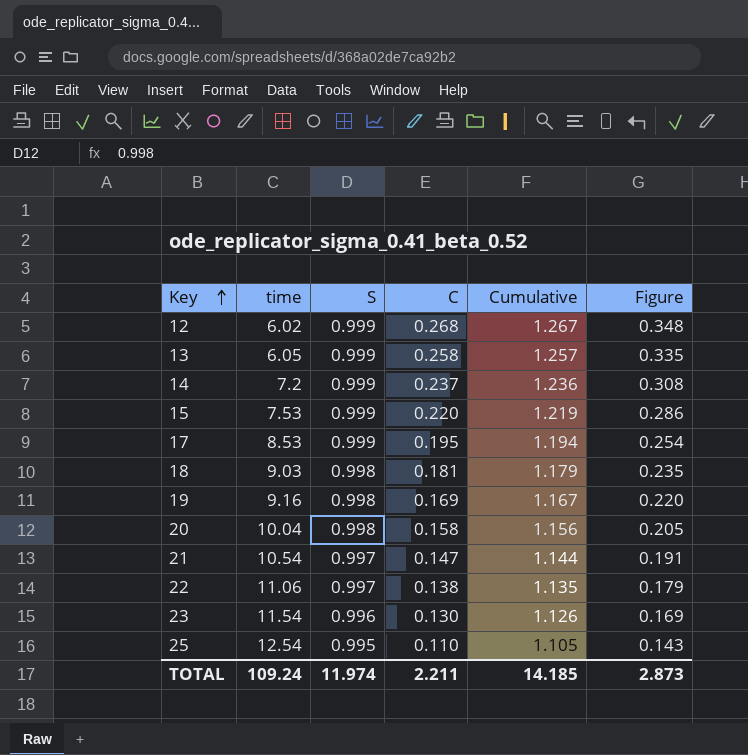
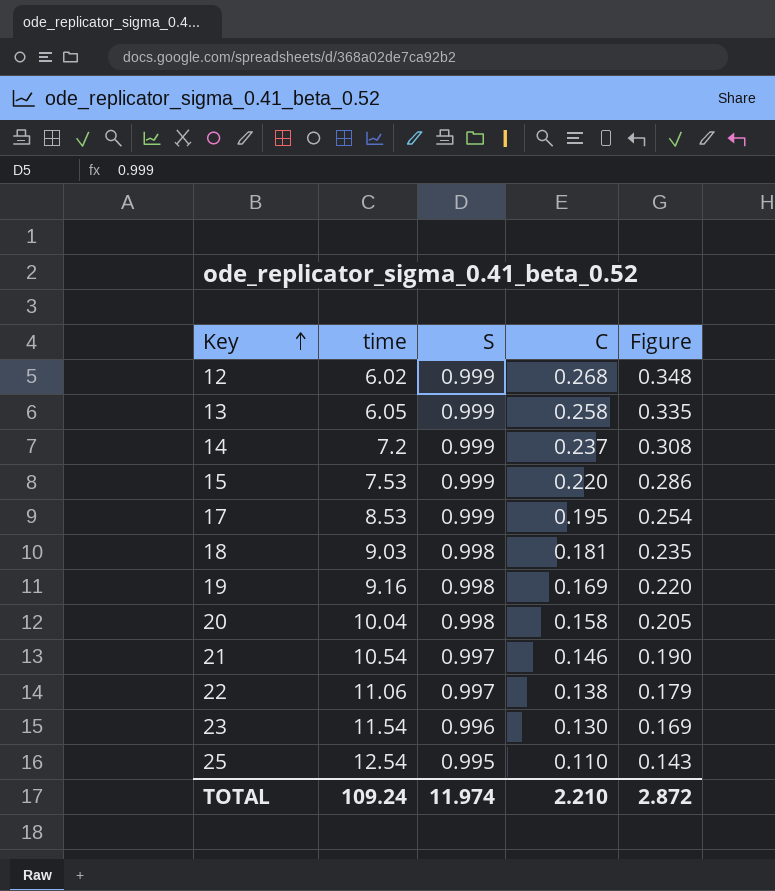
column Cumulative | formula: [S] + [C] -> none
21 | C: 0.147 -> 0.146
21 | Figure: 0.191 -> 0.190
TOTAL | C: 2.211 -> 2.210
TOTAL | Figure: 2.873 -> 2.872

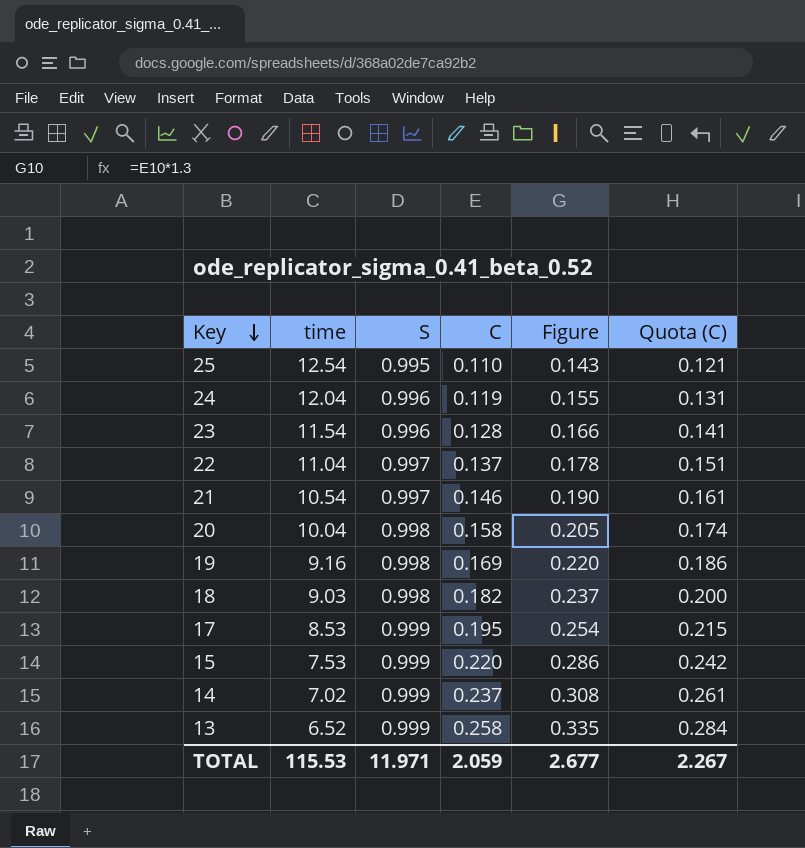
row order: Key ascending -> Key descending
column Quota (C) | formula: none -> [C] * 1.1
row 12: 6.02 | 0.999 | 0.268 | 0.348 -> none
row 24: none -> 12.04 | 0.996 | 0.119 | 0.155 | 0.131
23 | C: 0.130 -> 0.128
23 | Figure: 0.169 -> 0.166
22 | time: 11.06 -> 11.04
22 | C: 0.138 -> 0.137
22 | Figure: 0.179 -> 0.178
18 | C: 0.181 -> 0.182
18 | Figure: 0.235 -> 0.237
14 | time: 7.2 -> 7.02
13 | time: 6.05 -> 6.52
TOTAL | time: 109.24 -> 115.53
TOTAL | S: 11.974 -> 11.971
TOTAL | C: 2.210 -> 2.059
TOTAL | Figure: 2.872 -> 2.677

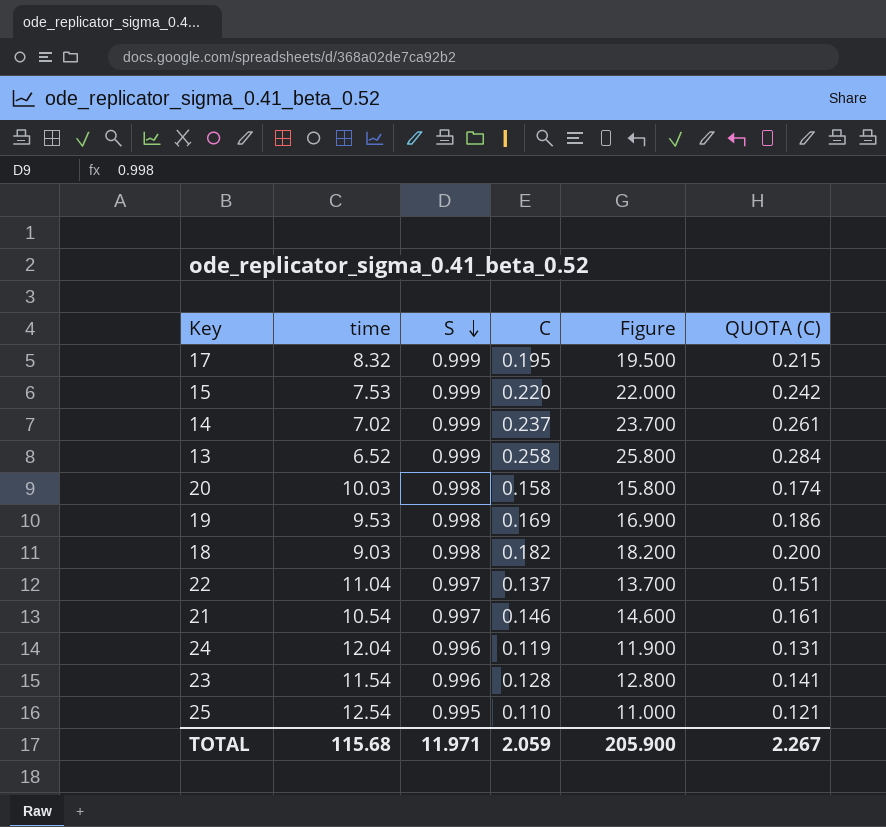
row order: Key descending -> S descending
column Figure | formula: [C] * 1.3 -> [C] * 100
column name: Quota (C) -> QUOTA (C)
17 | time: 8.53 -> 8.32
20 | time: 10.04 -> 10.03
19 | time: 9.16 -> 9.53
TOTAL | time: 115.53 -> 115.68
TOTAL | Figure: 2.677 -> 205.900

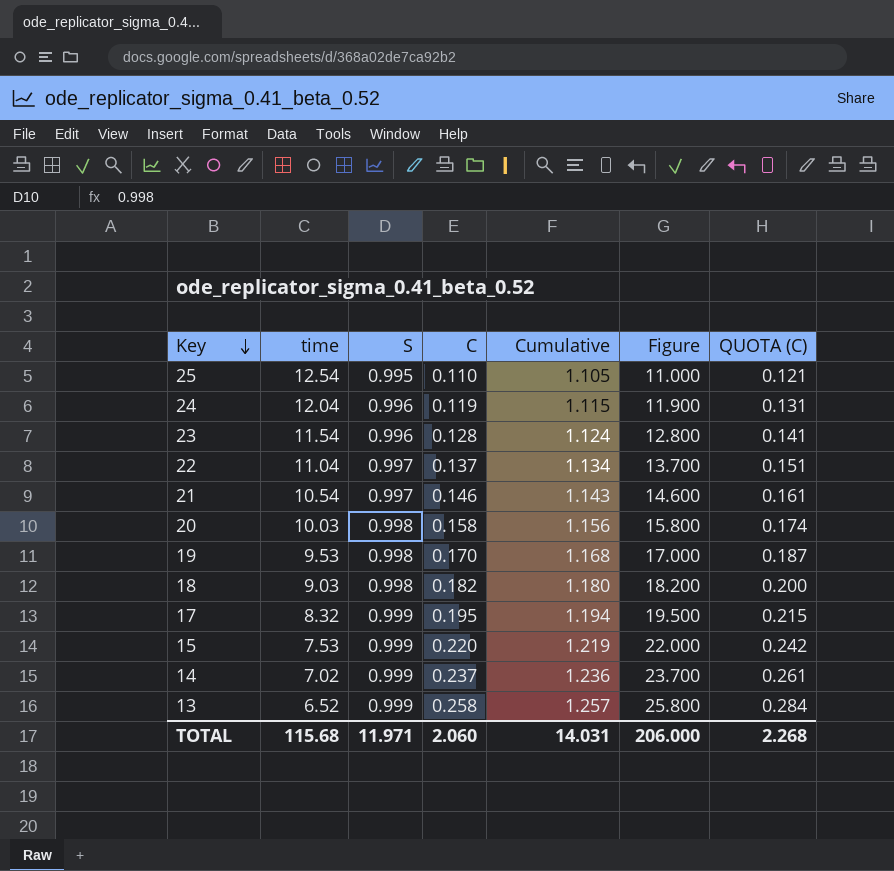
row order: S descending -> Key descending
column Cumulative | formula: none -> [S] + [C]
19 | C: 0.169 -> 0.170
19 | Figure: 16.900 -> 17.000
19 | QUOTA (C): 0.186 -> 0.187
TOTAL | C: 2.059 -> 2.060
TOTAL | Figure: 205.900 -> 206.000
TOTAL | QUOTA (C): 2.267 -> 2.268

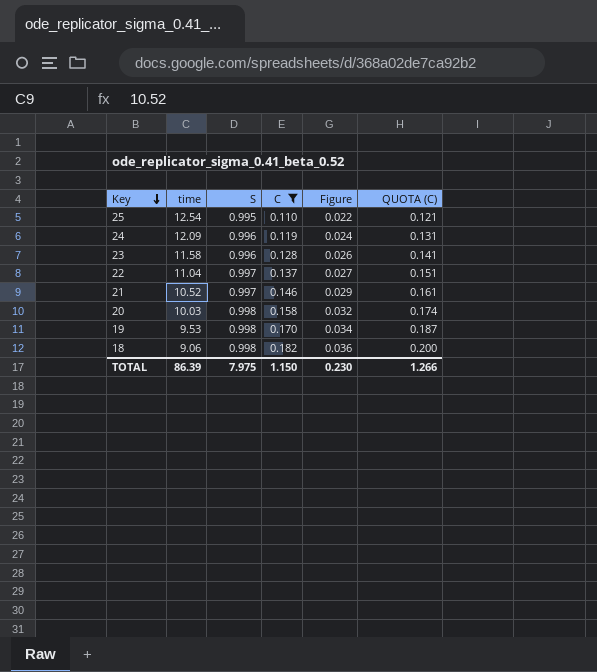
filter: none -> C <= 0.182
column Cumulative | formula: [S] + [C] -> none
column Figure | formula: [C] * 100 -> [C] * 0.2
24 | time: 12.04 -> 12.09
23 | time: 11.54 -> 11.58
21 | time: 10.54 -> 10.52
18 | time: 9.03 -> 9.06
TOTAL | time: 115.68 -> 86.39
TOTAL | S: 11.971 -> 7.975
TOTAL | C: 2.060 -> 1.150
TOTAL | Figure: 206.000 -> 0.230
TOTAL | QUOTA (C): 2.268 -> 1.266

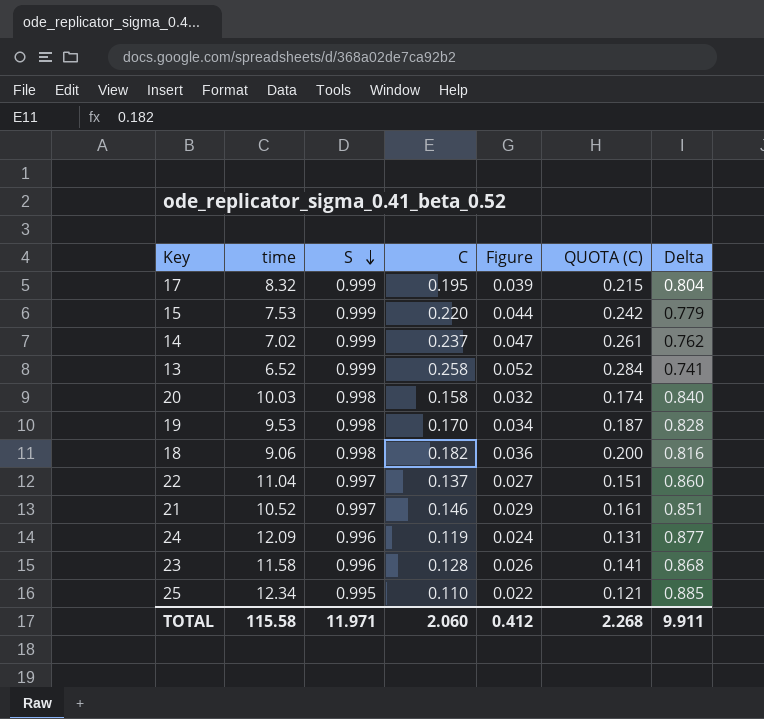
filter: C <= 0.182 -> none
row order: Key descending -> S descending
column Delta | formula: none -> [S] - [C]
25 | time: 12.54 -> 12.34
TOTAL | time: 86.39 -> 115.58
TOTAL | S: 7.975 -> 11.971
TOTAL | C: 1.150 -> 2.060
TOTAL | Figure: 0.230 -> 0.412
TOTAL | QUOTA (C): 1.266 -> 2.268

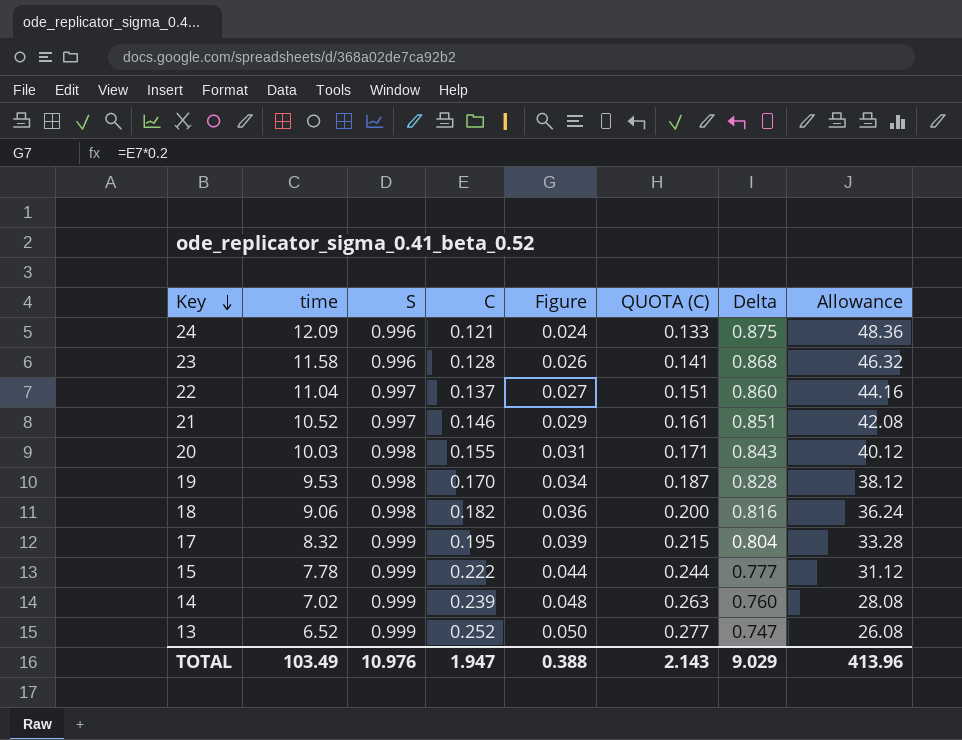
row order: S descending -> Key descending
column Allowance | formula: none -> [time] * 4
row 25: 12.34 | 0.995 | 0.110 | 0.022 | 0.121 | 0.885 -> none
24 | C: 0.119 -> 0.121
24 | QUOTA (C): 0.131 -> 0.133
24 | Delta: 0.877 -> 0.875
20 | C: 0.158 -> 0.155
20 | Figure: 0.032 -> 0.031
20 | QUOTA (C): 0.174 -> 0.171
20 | Delta: 0.840 -> 0.843
15 | time: 7.53 -> 7.78
15 | C: 0.220 -> 0.222
15 | QUOTA (C): 0.242 -> 0.244
15 | Delta: 0.779 -> 0.777
14 | C: 0.237 -> 0.239
14 | Figure: 0.047 -> 0.048
14 | QUOTA (C): 0.261 -> 0.263
14 | Delta: 0.762 -> 0.760
13 | C: 0.258 -> 0.252
13 | Figure: 0.052 -> 0.050
13 | QUOTA (C): 0.284 -> 0.277
13 | Delta: 0.741 -> 0.747
TOTAL | time: 115.58 -> 103.49
TOTAL | S: 11.971 -> 10.976
TOTAL | C: 2.060 -> 1.947
TOTAL | Figure: 0.412 -> 0.388
TOTAL | QUOTA (C): 2.268 -> 2.143
TOTAL | Delta: 9.911 -> 9.029

